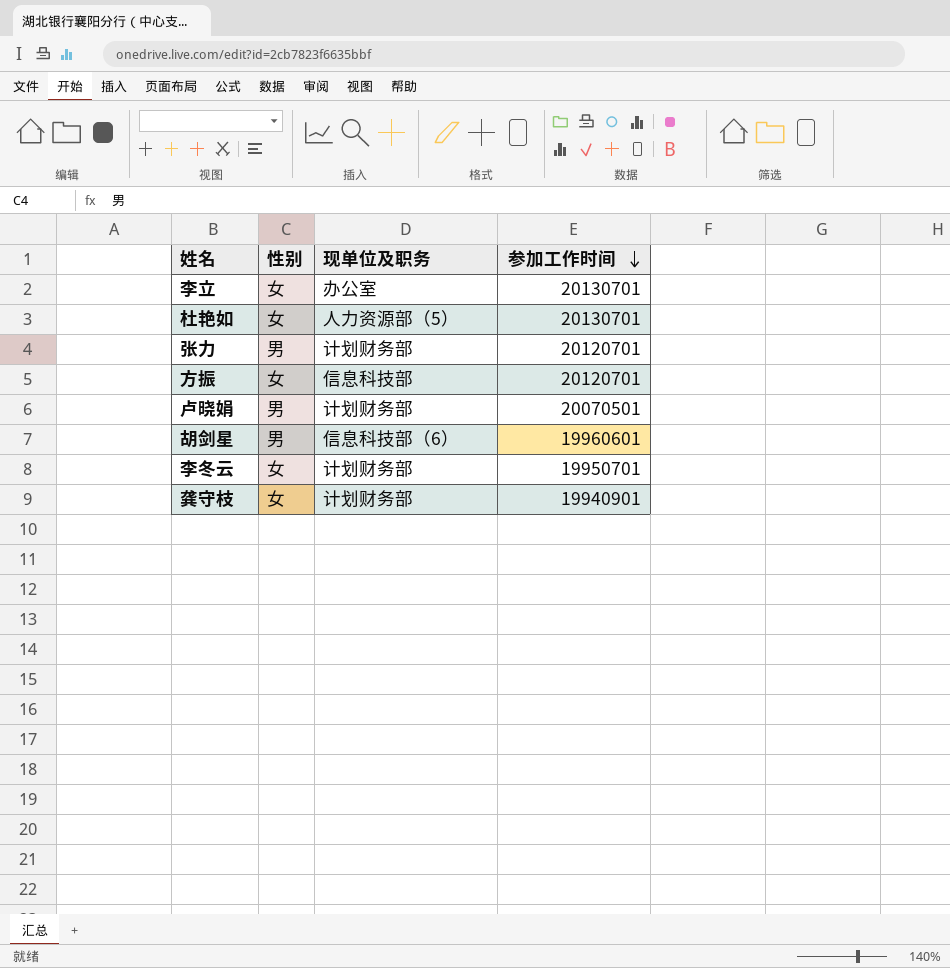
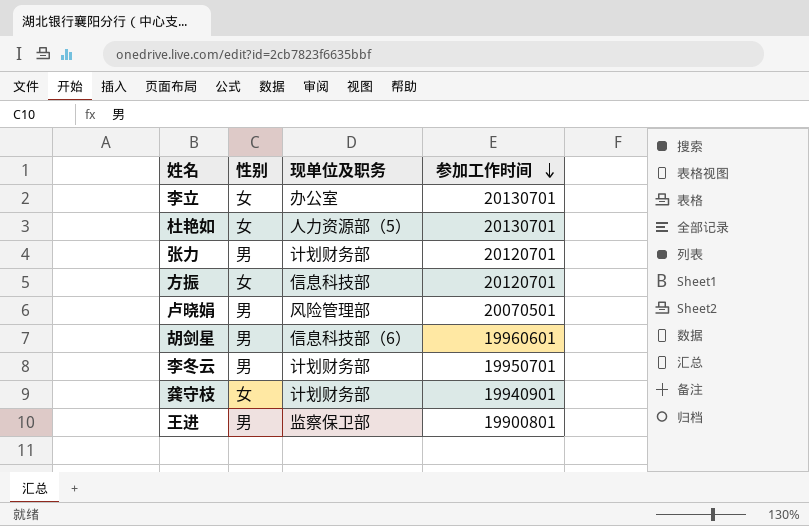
卢晓娟 | 现单位及职务: 计划财务部 -> 风险管理部
李冬云 | 性别: 女 -> 男
row 王进: none -> 男 | 监察保卫部 | 19900801

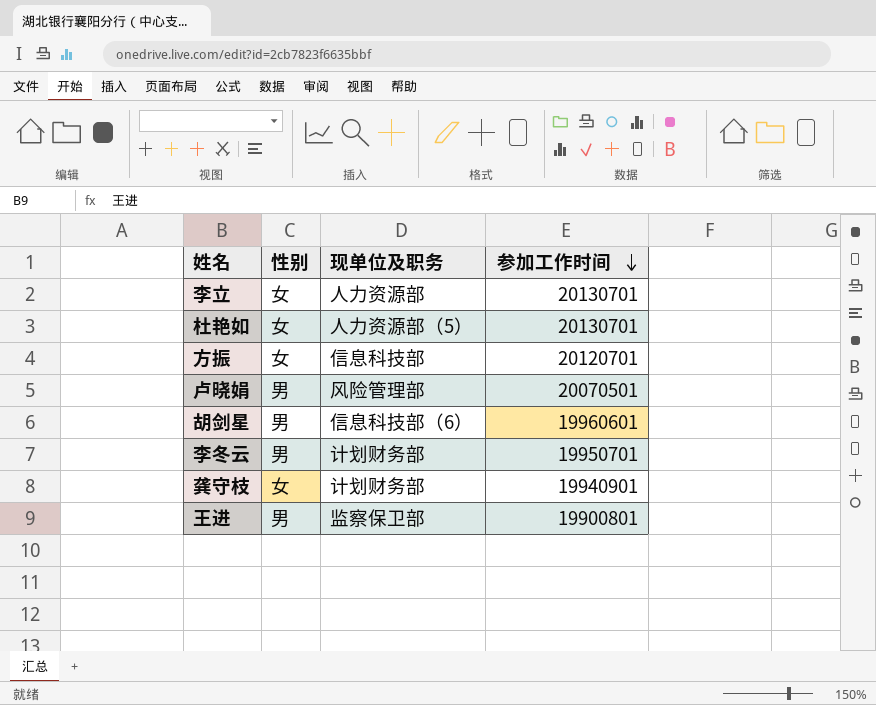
row 张力: 男 | 计划财务部 | 20120701 -> none
李立 | 现单位及职务: 办公室 -> 人力资源部

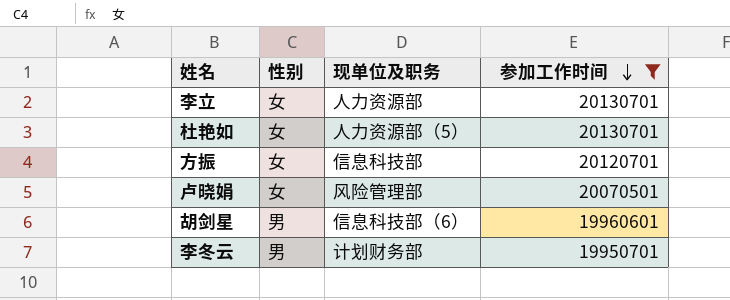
filter: none -> 参加工作时间 >= 19950701
卢晓娟 | 性别: 男 -> 女

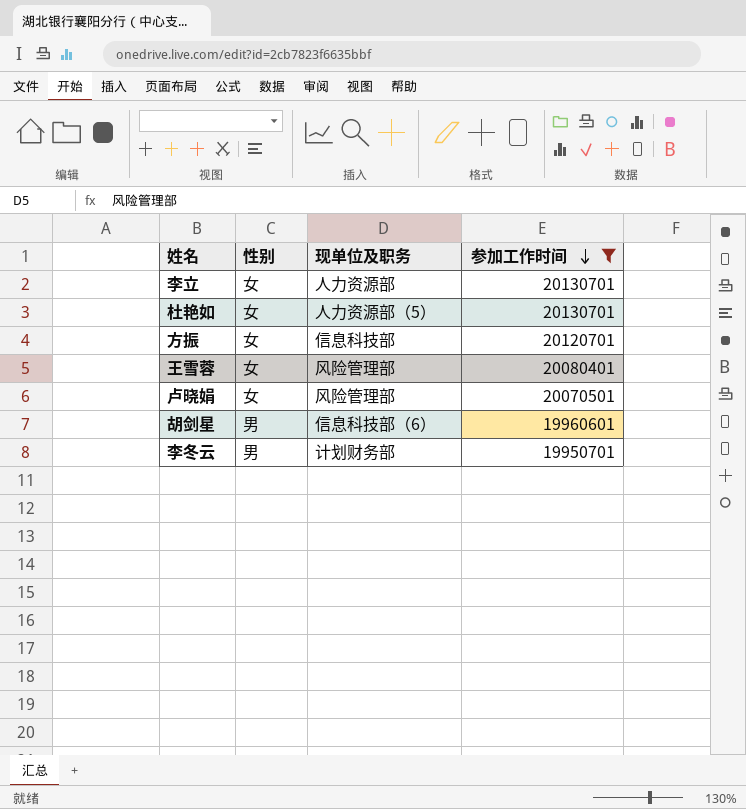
row 王雪蓉: none -> 女 | 风险管理部 | 20080401

